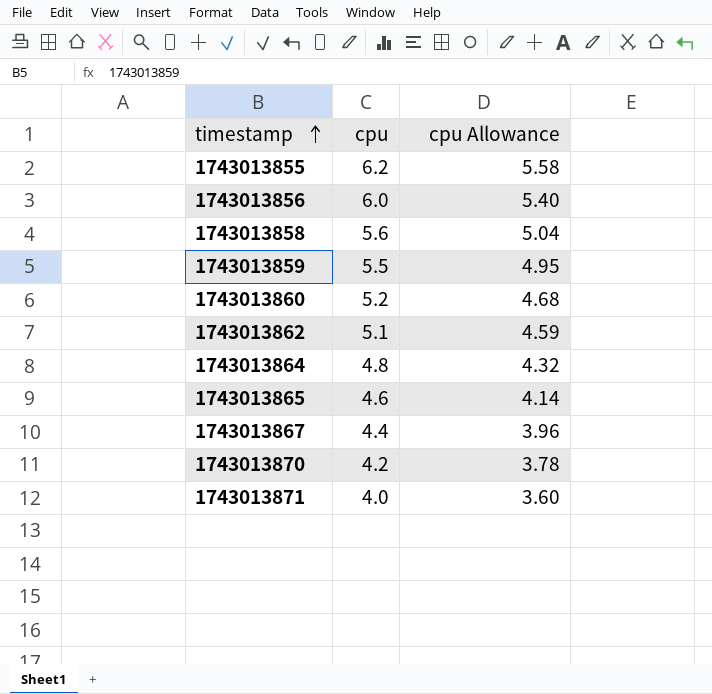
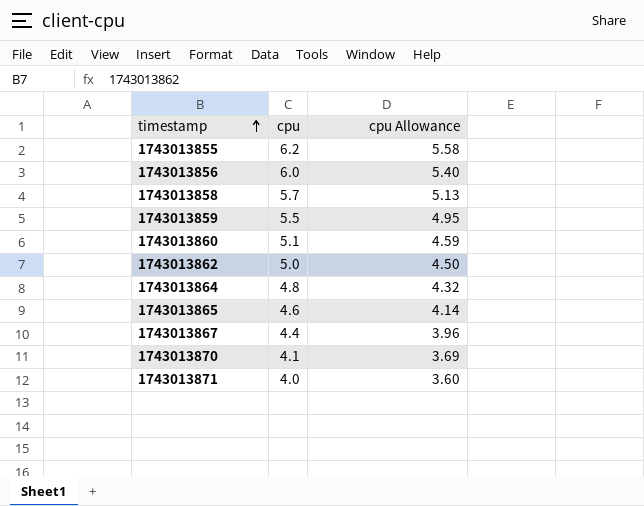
1743013858 | cpu: 5.6 -> 5.7
1743013858 | cpu Allowance: 5.04 -> 5.13
1743013860 | cpu: 5.2 -> 5.1
1743013860 | cpu Allowance: 4.68 -> 4.59
1743013862 | cpu: 5.1 -> 5.0
1743013862 | cpu Allowance: 4.59 -> 4.50
1743013870 | cpu: 4.2 -> 4.1
1743013870 | cpu Allowance: 3.78 -> 3.69

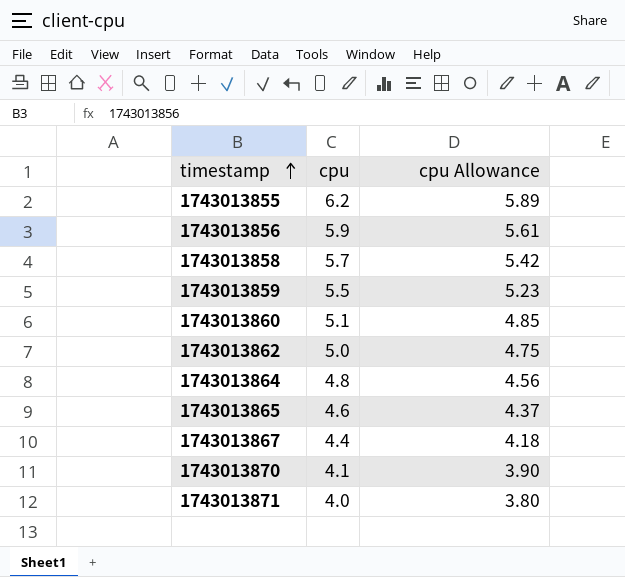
column cpu Allowance | formula: [cpu] * 0.9 -> [cpu] * 0.95
1743013856 | cpu: 6.0 -> 5.9

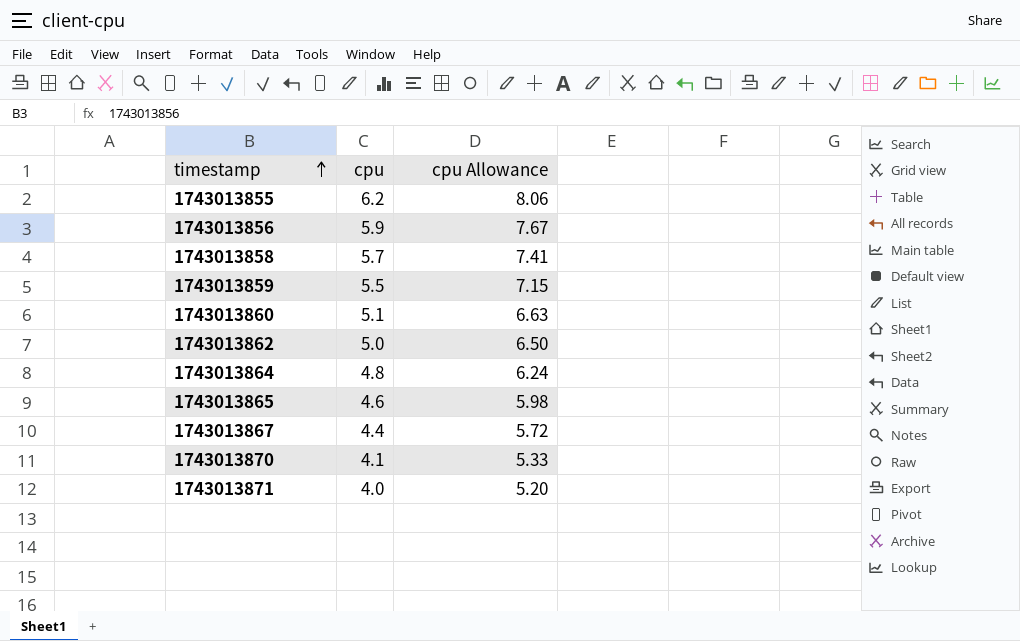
column cpu Allowance | formula: [cpu] * 0.95 -> [cpu] * 1.3

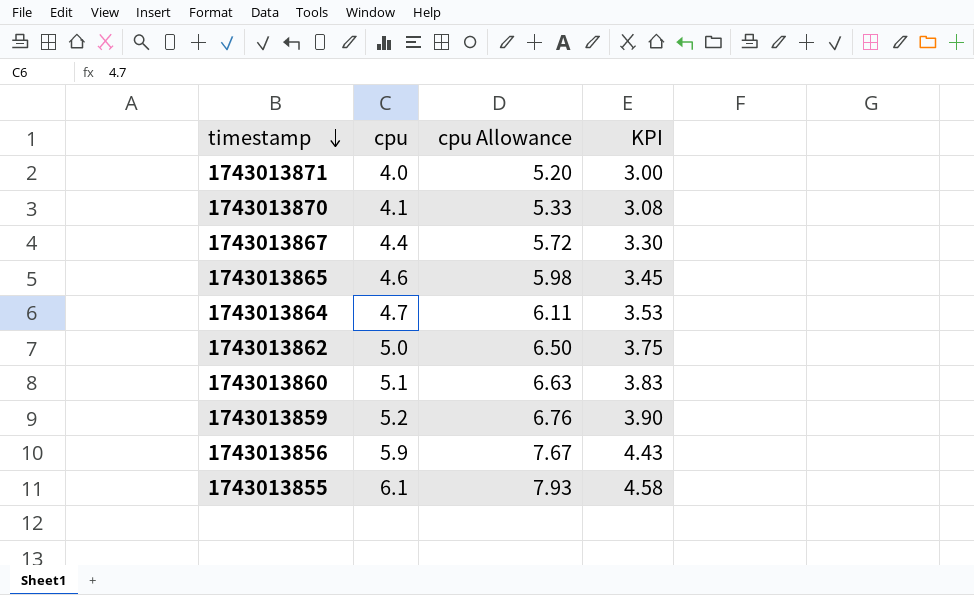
row order: timestamp ascending -> timestamp descending
column KPI | formula: none -> [cpu] * 0.75
row 1743013858: 5.7 | 7.41 -> none
1743013864 | cpu: 4.8 -> 4.7
1743013864 | cpu Allowance: 6.24 -> 6.11
1743013859 | cpu: 5.5 -> 5.2
1743013859 | cpu Allowance: 7.15 -> 6.76
1743013855 | cpu: 6.2 -> 6.1
1743013855 | cpu Allowance: 8.06 -> 7.93

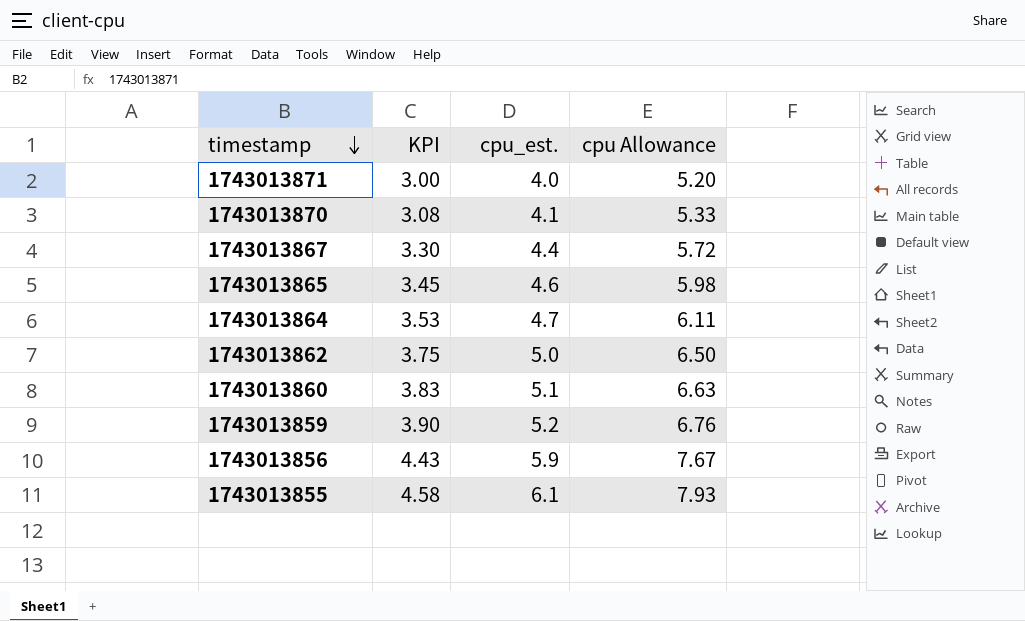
column KPI | position: 4 -> 2
column name: cpu -> cpu_est.

